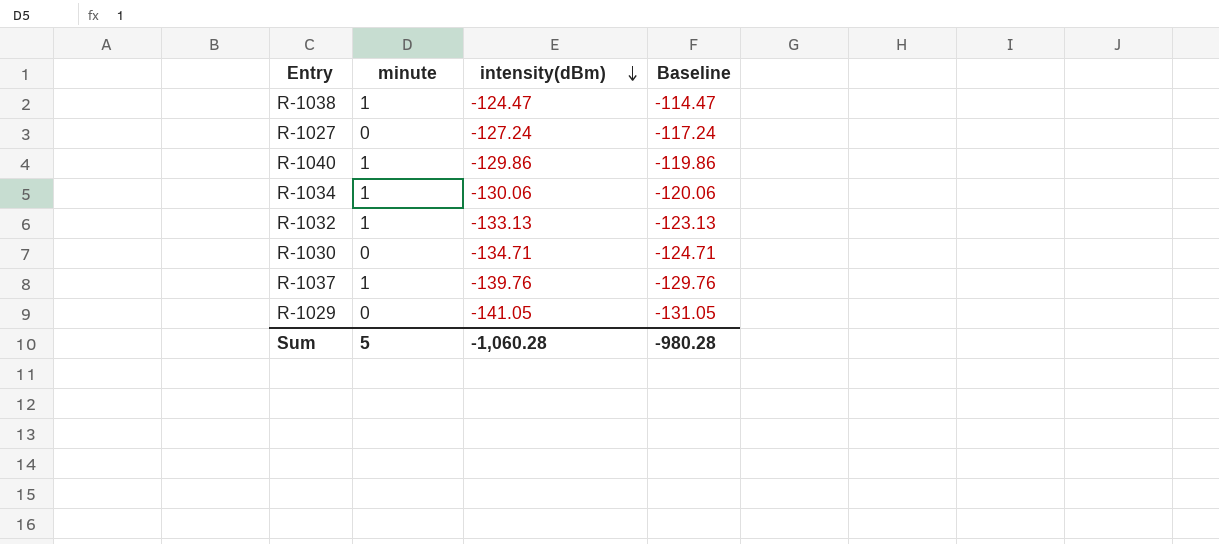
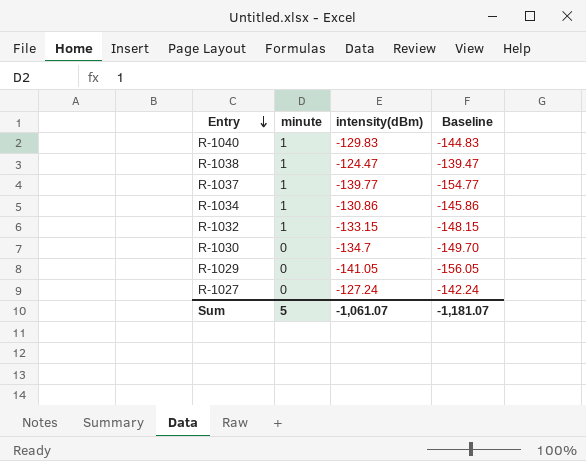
row order: intensity(dBm) descending -> Entry descending
column Baseline | formula: [intensity(dBm)] + 10 -> [intensity(dBm)] - 15
R-1040 | intensity(dBm): -129.86 -> -129.83
R-1037 | intensity(dBm): -139.76 -> -139.77
R-1034 | intensity(dBm): -130.06 -> -130.86
R-1032 | intensity(dBm): -133.13 -> -133.15
R-1030 | intensity(dBm): -134.71 -> -134.7
Sum | intensity(dBm): -1,060.28 -> -1,061.07
Sum | Baseline: -980.28 -> -1,181.07

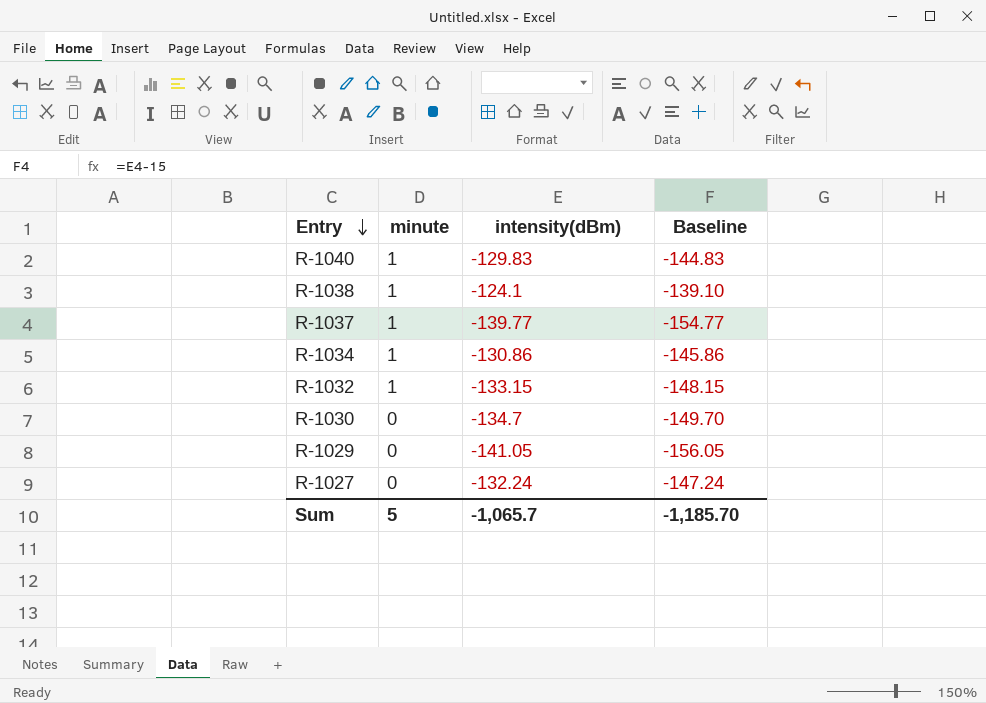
R-1038 | intensity(dBm): -124.47 -> -124.1
R-1038 | Baseline: -139.47 -> -139.10
R-1027 | intensity(dBm): -127.24 -> -132.24
R-1027 | Baseline: -142.24 -> -147.24
Sum | intensity(dBm): -1,061.07 -> -1,065.7
Sum | Baseline: -1,181.07 -> -1,185.70

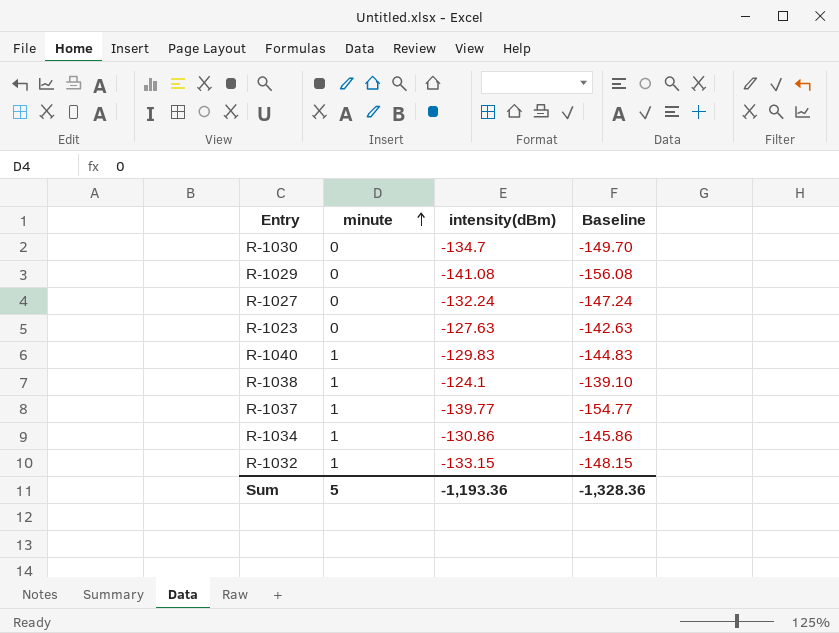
row order: Entry descending -> minute ascending
R-1029 | intensity(dBm): -141.05 -> -141.08
R-1029 | Baseline: -156.05 -> -156.08
row R-1023: none -> 0 | -127.63 | -142.63
Sum | intensity(dBm): -1,065.7 -> -1,193.36
Sum | Baseline: -1,185.70 -> -1,328.36

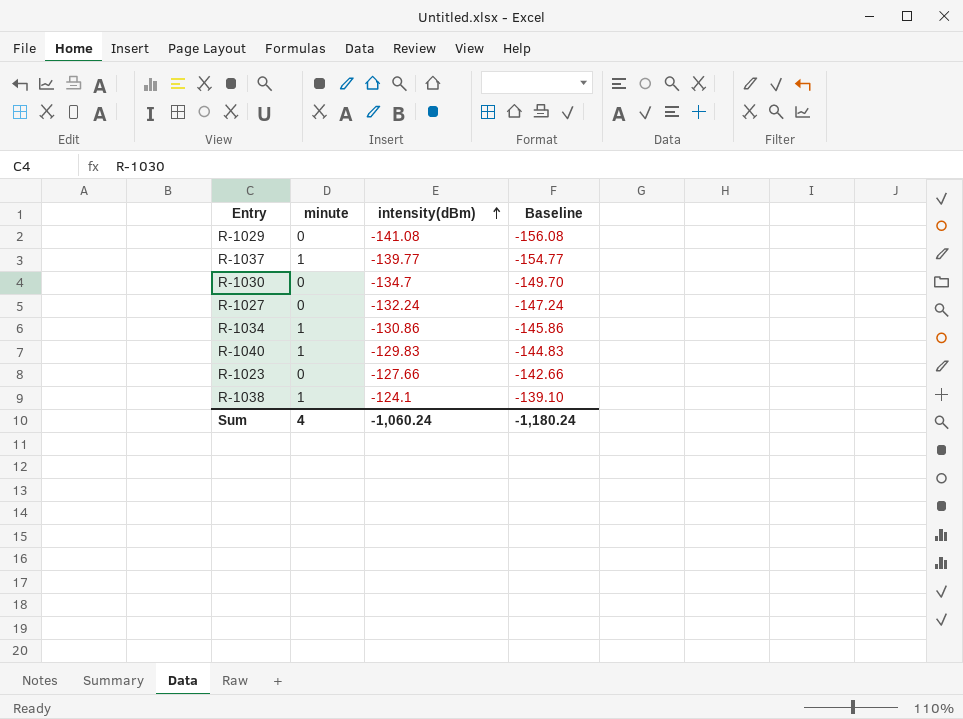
row order: minute ascending -> intensity(dBm) ascending
row R-1032: 1 | -133.15 | -148.15 -> none
R-1023 | intensity(dBm): -127.63 -> -127.66
R-1023 | Baseline: -142.63 -> -142.66
Sum | minute: 5 -> 4
Sum | intensity(dBm): -1,193.36 -> -1,060.24
Sum | Baseline: -1,328.36 -> -1,180.24

